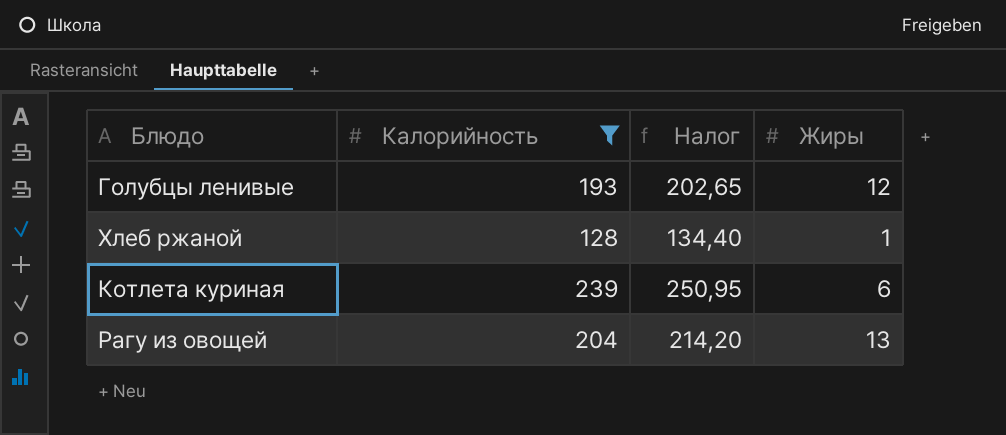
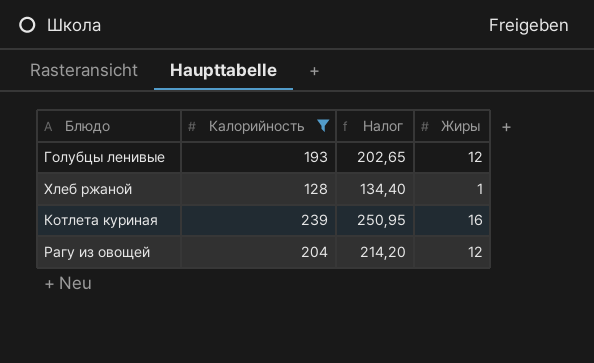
Котлета куриная | Жиры: 6 -> 16
Рагу из овощей | Жиры: 13 -> 12

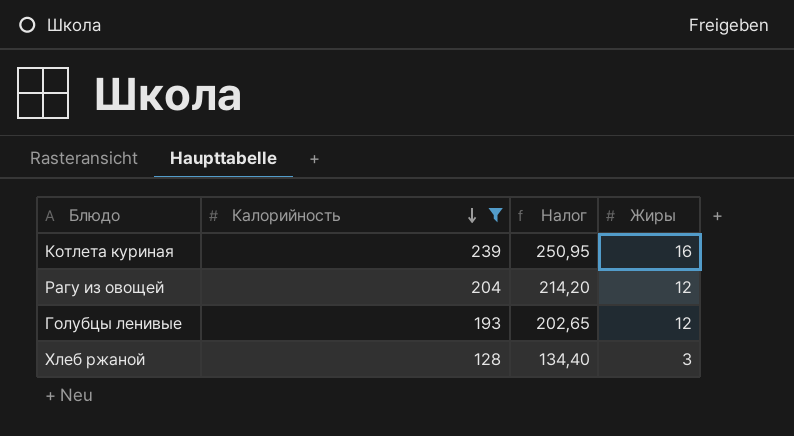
row order: none -> Калорийность descending
Хлеб ржаной | Жиры: 1 -> 3

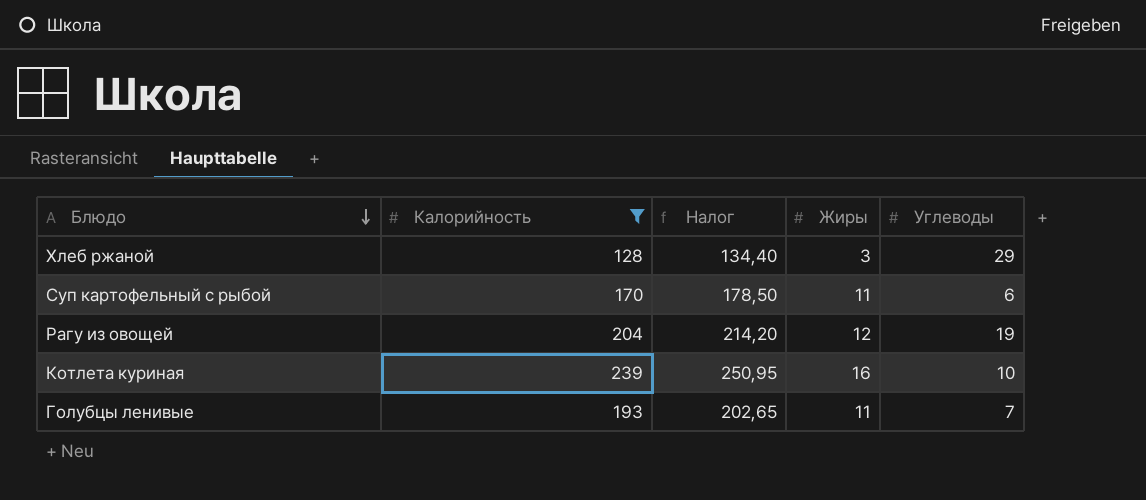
row order: Калорийность descending -> Блюдо descending
column Углеводы | position: none -> 5
row Суп картофельный с рыбой: none -> 170 | 178,50 | 11 | 6
Голубцы ленивые | Жиры: 12 -> 11

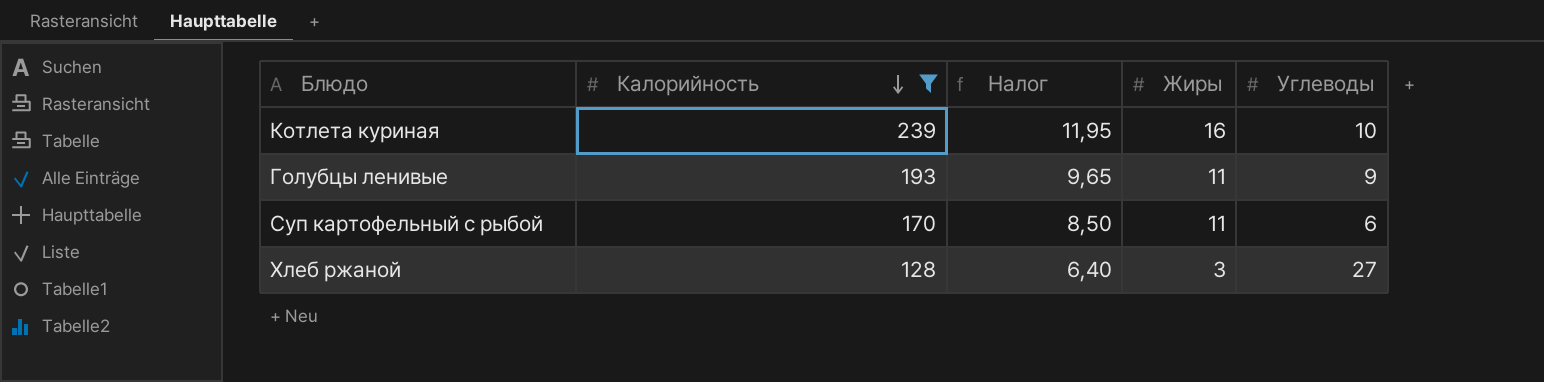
row order: Блюдо descending -> Калорийность descending
column Налог | formula: [Калорийность] * 1,05 -> [Калорийность] * 0,05
row Рагу из овощей: 204 | 214,20 | 12 | 19 -> none
Голубцы ленивые | Углеводы: 7 -> 9
Хлеб ржаной | Углеводы: 29 -> 27

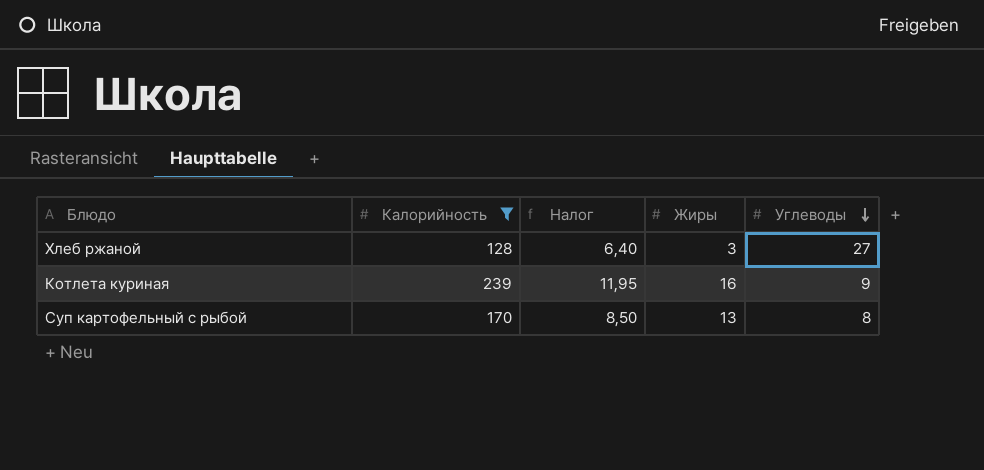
row order: Калорийность descending -> Углеводы descending
row Голубцы ленивые: 193 | 9,65 | 11 | 9 -> none
Котлета куриная | Углеводы: 10 -> 9
Суп картофельный с рыбой | Жиры: 11 -> 13
Суп картофельный с рыбой | Углеводы: 6 -> 8

